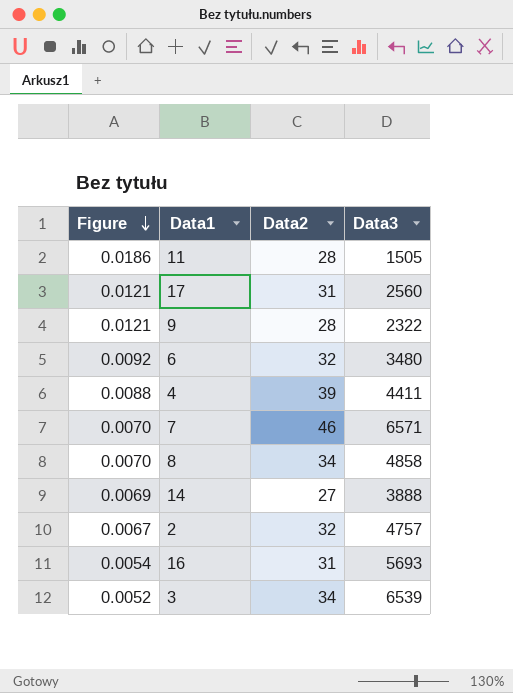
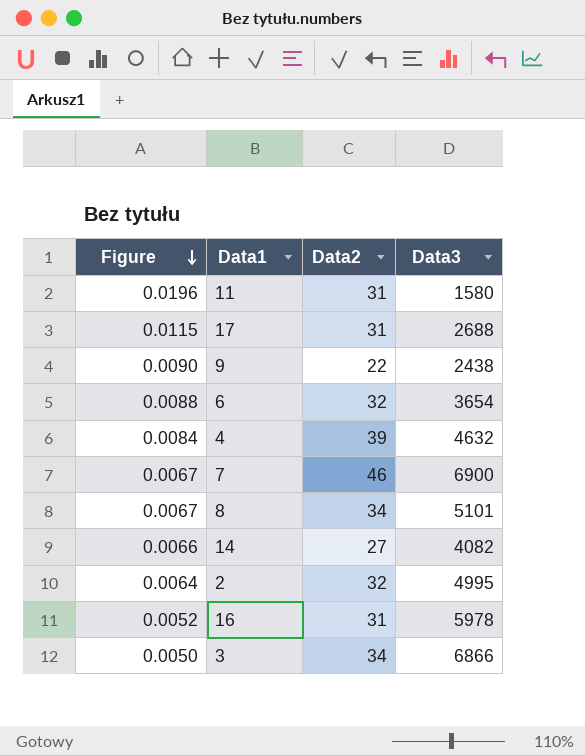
11 | Figure: 0.0186 -> 0.0196
11 | Data2: 28 -> 31
11 | Data3: 1505 -> 1580
17 | Figure: 0.0121 -> 0.0115
17 | Data3: 2560 -> 2688
9 | Figure: 0.0121 -> 0.0090
9 | Data2: 28 -> 22
9 | Data3: 2322 -> 2438
6 | Figure: 0.0092 -> 0.0088
6 | Data3: 3480 -> 3654
4 | Figure: 0.0088 -> 0.0084
4 | Data3: 4411 -> 4632
7 | Figure: 0.0070 -> 0.0067
7 | Data3: 6571 -> 6900
8 | Figure: 0.0070 -> 0.0067
8 | Data3: 4858 -> 5101
14 | Figure: 0.0069 -> 0.0066
14 | Data3: 3888 -> 4082
2 | Figure: 0.0067 -> 0.0064
2 | Data3: 4757 -> 4995
16 | Figure: 0.0054 -> 0.0052
16 | Data3: 5693 -> 5978
3 | Figure: 0.0052 -> 0.0050
3 | Data3: 6539 -> 6866

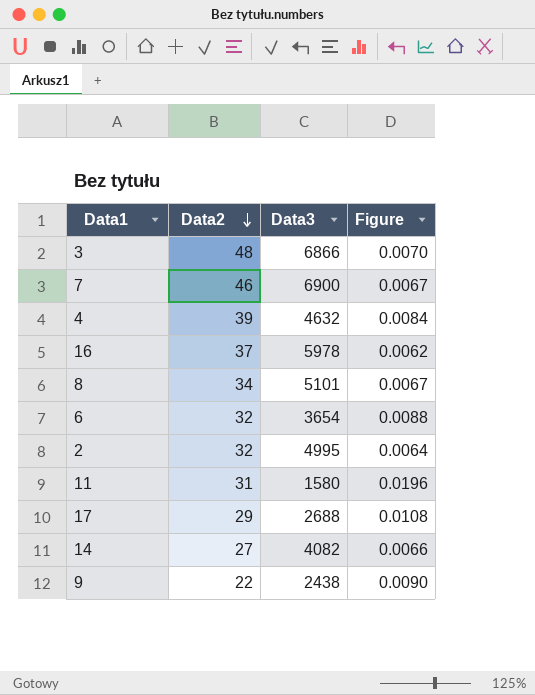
row order: Figure descending -> Data2 descending
column Figure | position: 1 -> 4
3 | Data2: 34 -> 48
3 | Figure: 0.0050 -> 0.0070
16 | Data2: 31 -> 37
16 | Figure: 0.0052 -> 0.0062
17 | Data2: 31 -> 29
17 | Figure: 0.0115 -> 0.0108

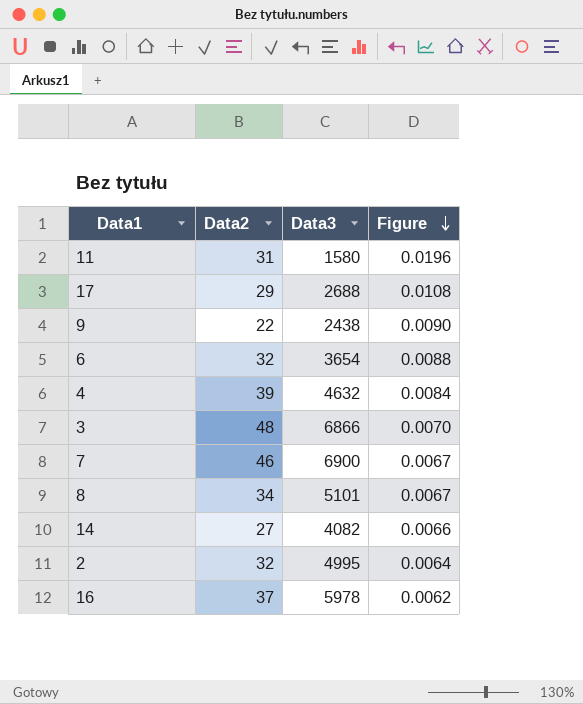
row order: Data2 descending -> Figure descending

